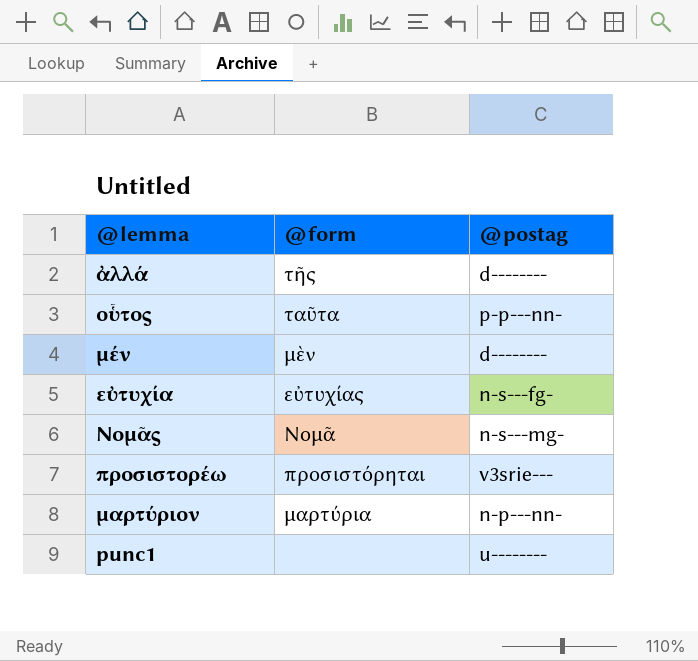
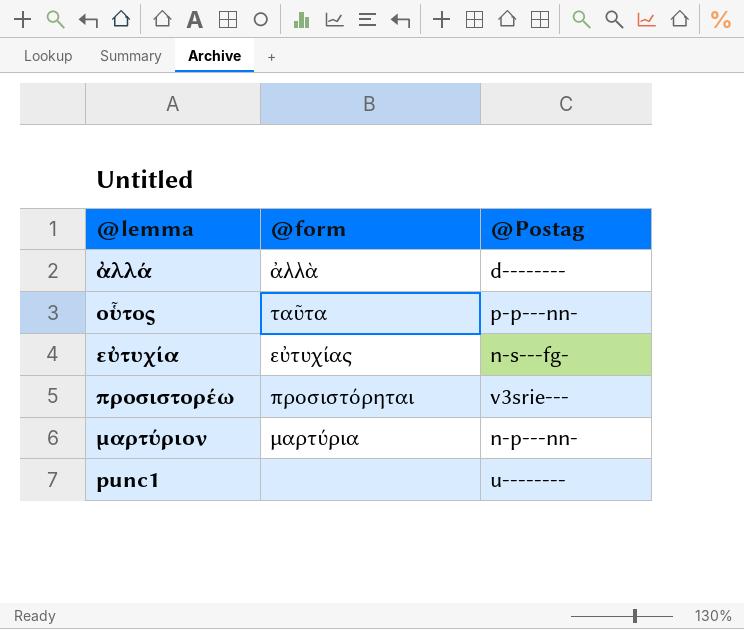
column name: @postag -> @Postag
row μέν: μὲν | d-------- -> none
row Νομᾶς: Νομᾶ | n-s---mg- -> none
ἀλλά | @form: τῆς -> ἀλλὰ

